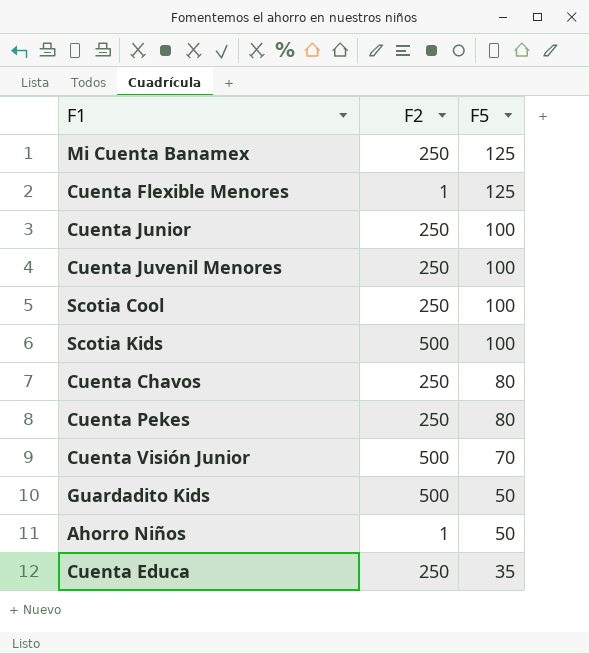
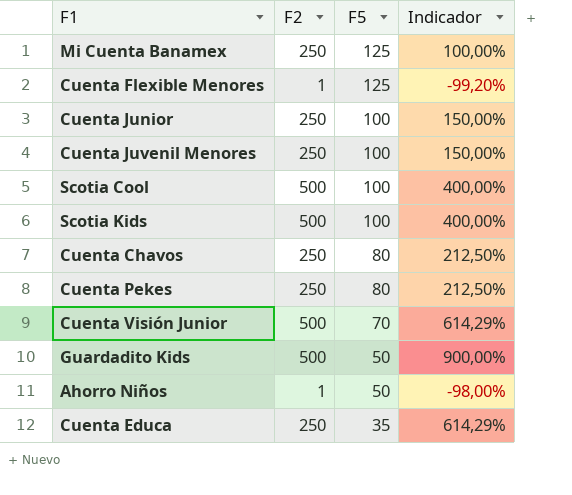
column Indicador | formula: none -> ([F2] - [F5]) / [F5]
Scotia Cool | F2: 250 -> 500

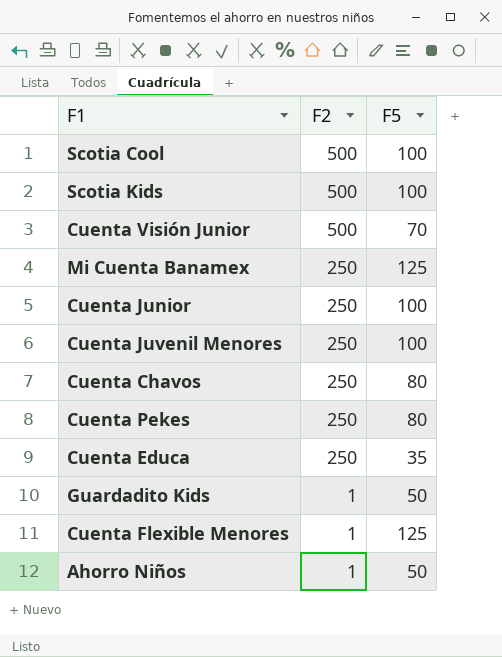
row order: F5 descending -> F2 descending
column Indicador | formula: ([F2] - [F5]) / [F5] -> none
Guardadito Kids | F2: 500 -> 1

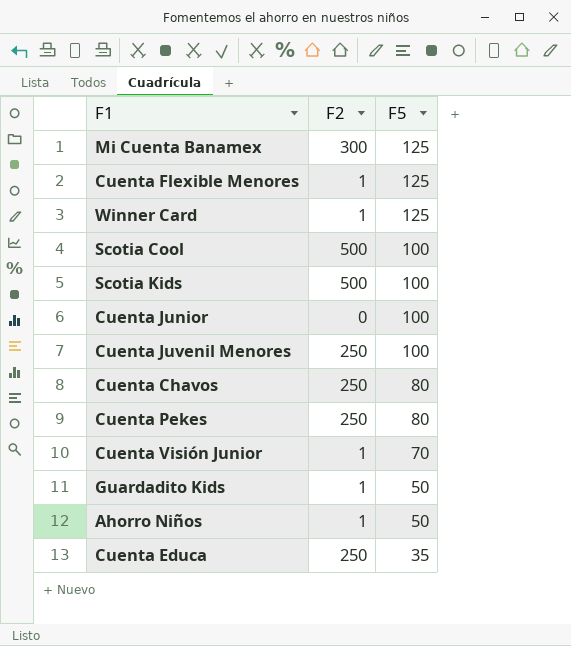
row order: F2 descending -> F5 descending
Mi Cuenta Banamex | F2: 250 -> 300
row Winner Card: none -> 1 | 125
Cuenta Junior | F2: 250 -> 0
Cuenta Visión Junior | F2: 500 -> 1

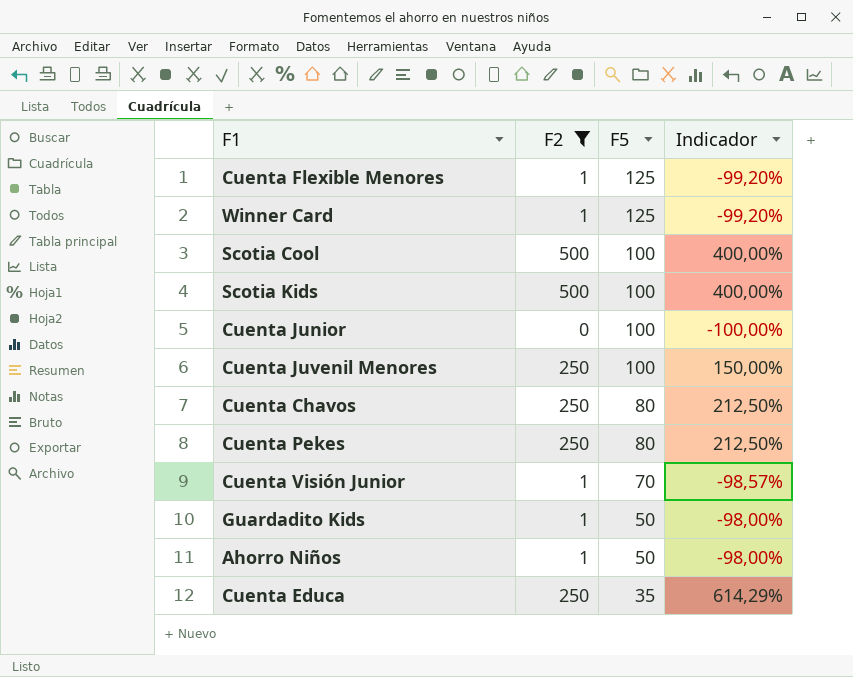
filter: none -> F2 != 300
column Indicador | formula: none -> ([F2] - [F5]) / [F5]

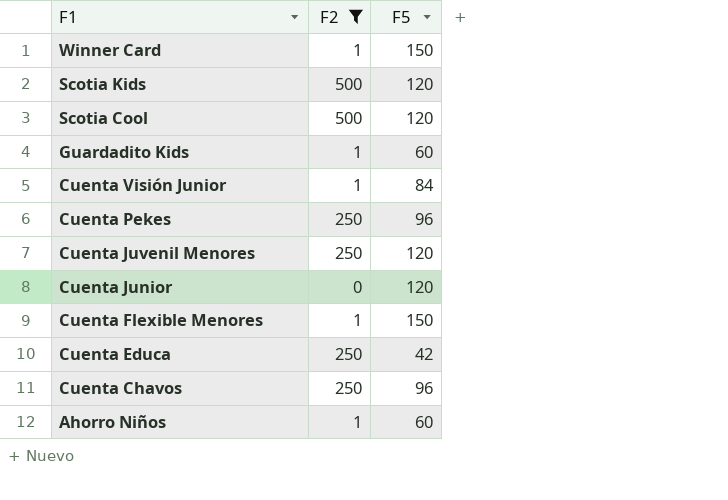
row order: F5 descending -> F1 descending
column Indicador | formula: ([F2] - [F5]) / [F5] -> none
Winner Card | F5: 125 -> 150
Scotia Kids | F5: 100 -> 120
Scotia Cool | F5: 100 -> 120
Guardadito Kids | F5: 50 -> 60
Cuenta Visión Junior | F5: 70 -> 84
Cuenta Pekes | F5: 80 -> 96
Cuenta Juvenil Menores | F5: 100 -> 120
Cuenta Junior | F5: 100 -> 120
Cuenta Flexible Menores | F5: 125 -> 150
Cuenta Educa | F5: 35 -> 42
Cuenta Chavos | F5: 80 -> 96
Ahorro Niños | F5: 50 -> 60

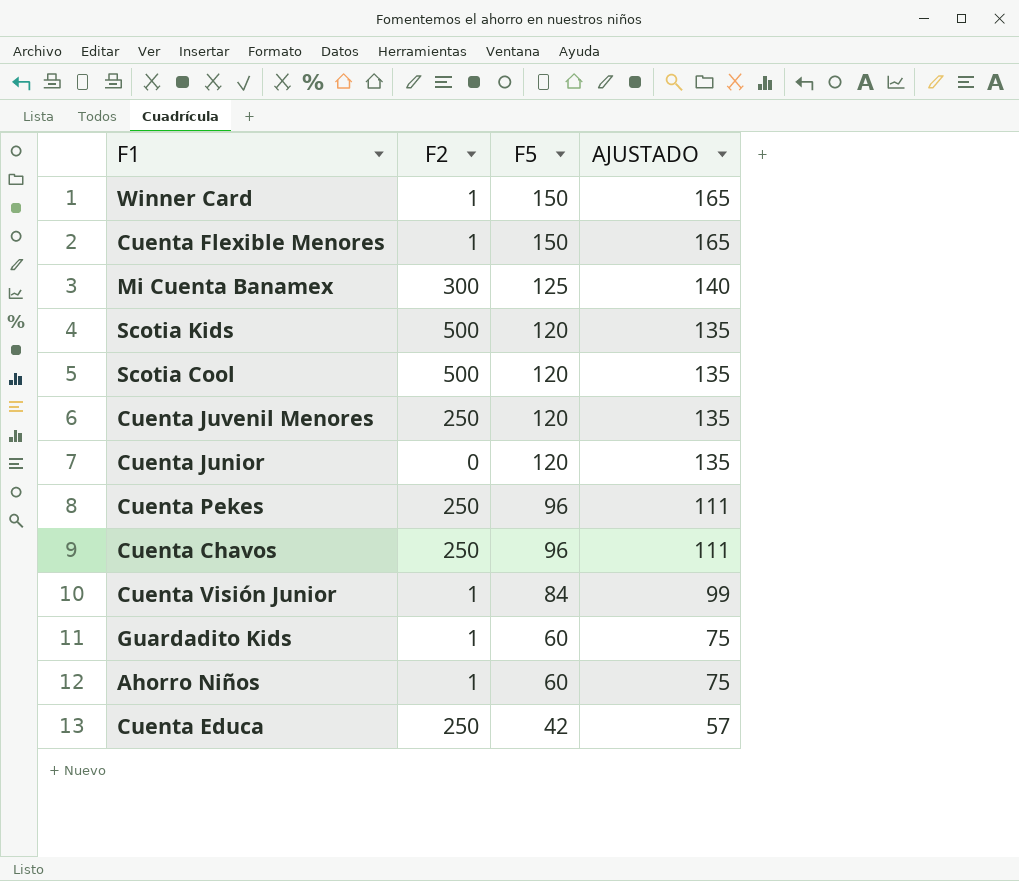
filter: F2 != 300 -> none
row order: F1 descending -> F5 descending
column AJUSTADO | formula: none -> [F5] + 15

